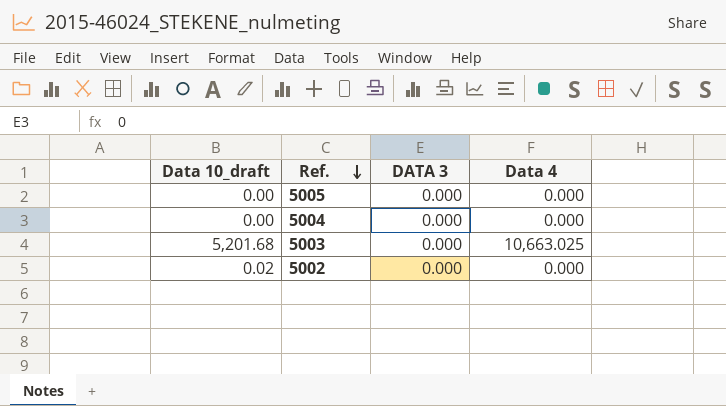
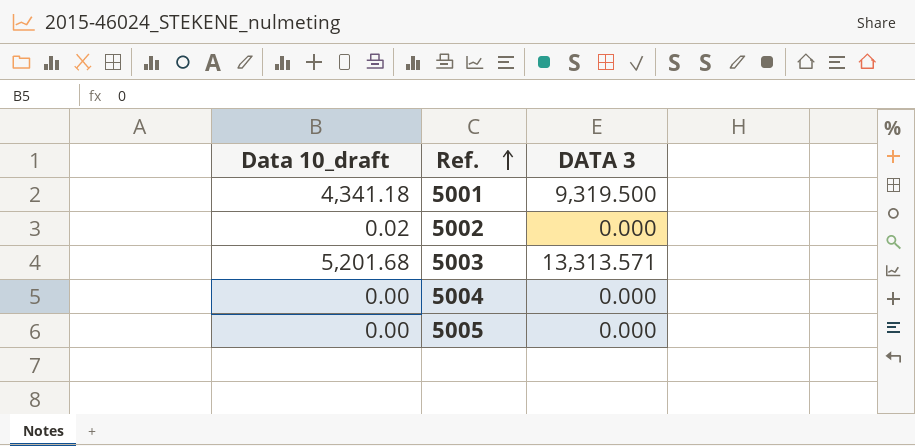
row order: Ref. descending -> Ref. ascending
column Data 4 | position: 4 -> none
row 5001: none -> 4,341.18 | 9,319.500
5003 | DATA 3: 0.000 -> 13,313.571

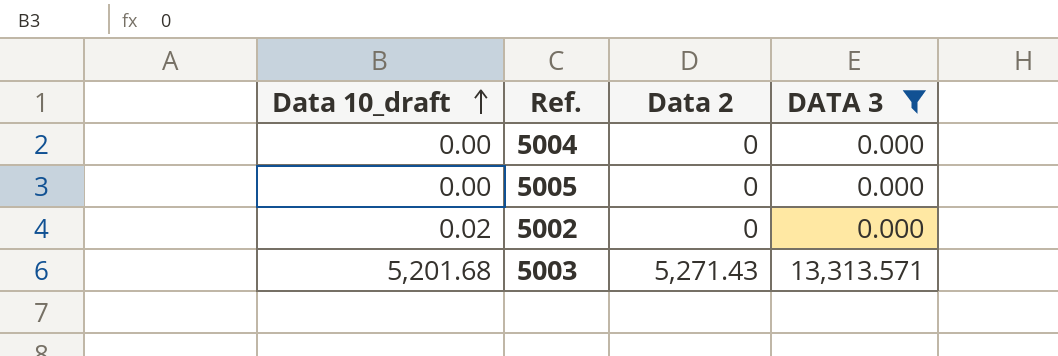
filter: none -> DATA 3 != 9,319.500
row order: Ref. ascending -> Data 10_draft ascending
column Data 2 | position: none -> 3

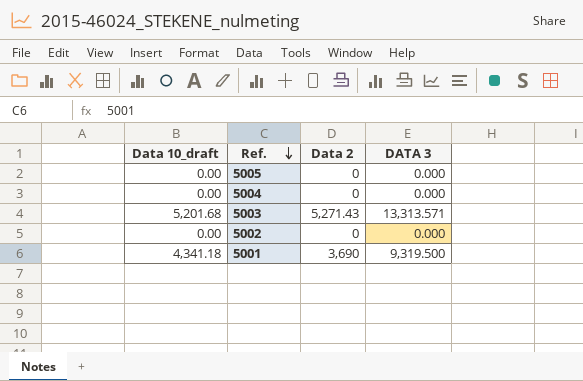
filter: DATA 3 != 9,319.500 -> none
row order: Data 10_draft ascending -> Ref. descending
5002 | Data 10_draft: 0.02 -> 0.00

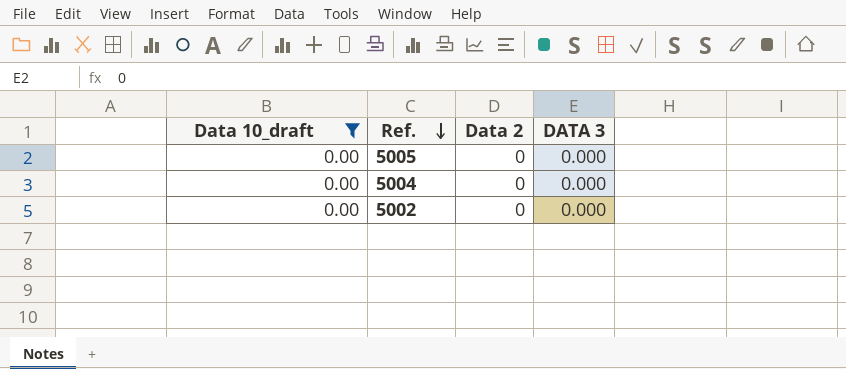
filter: none -> Data 10_draft = 0.00

